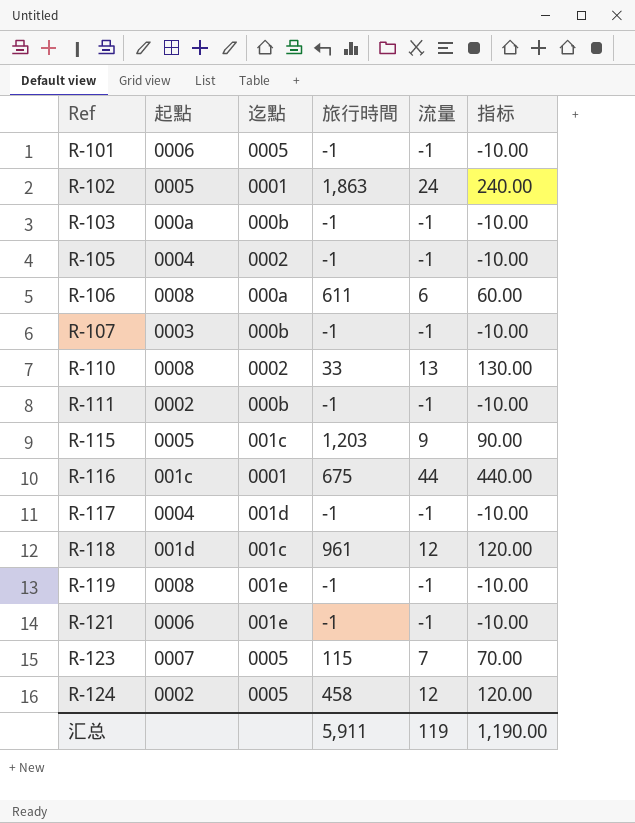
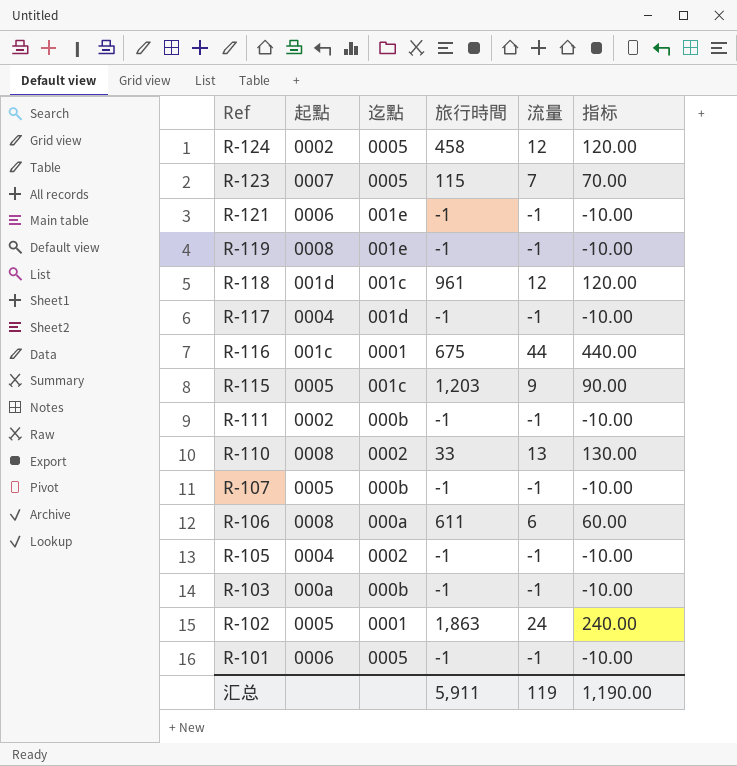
row order: Ref ascending -> Ref descending
R-107 | 起點: 0003 -> 0005

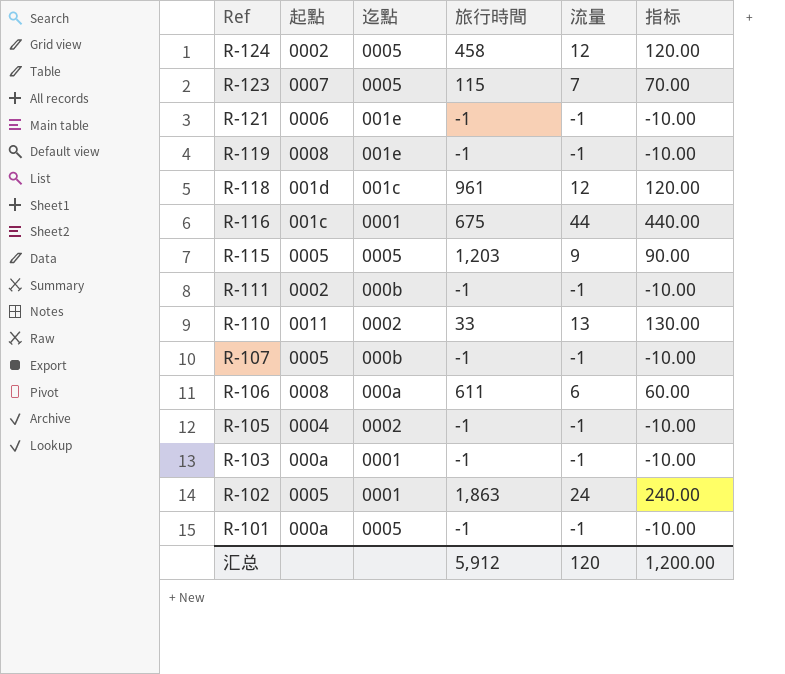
row R-117: 0004 | 001d | -1 | -1 | -10.00 -> none
R-115 | 迄點: 001c -> 0005
R-110 | 起點: 0008 -> 0011
R-103 | 迄點: 000b -> 0001
R-101 | 起點: 0006 -> 000a
汇总 | 旅行時間: 5,911 -> 5,912
汇总 | 流量: 119 -> 120
汇总 | 指标: 1,190.00 -> 1,200.00

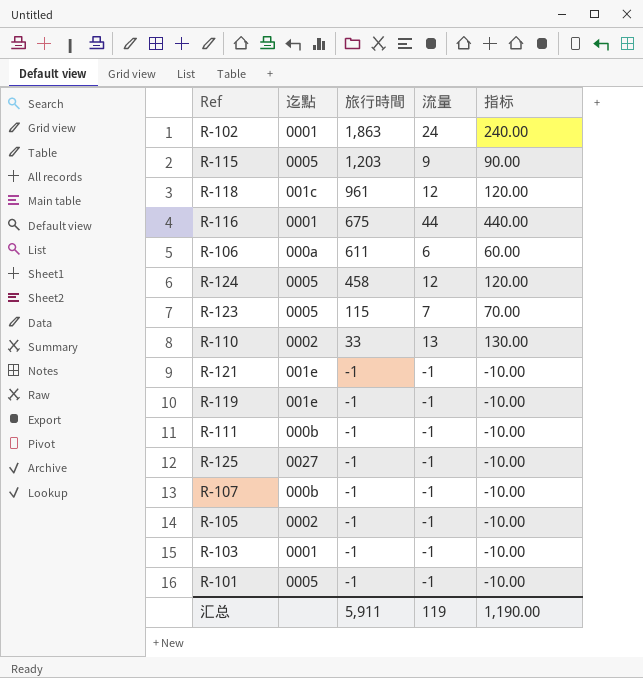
row order: Ref descending -> 旅行時間 descending
column 起點 | position: 2 -> none
row R-125: none -> 0027 | -1 | -1 | -10.00
汇总 | 旅行時間: 5,912 -> 5,911
汇总 | 流量: 120 -> 119
汇总 | 指标: 1,200.00 -> 1,190.00

